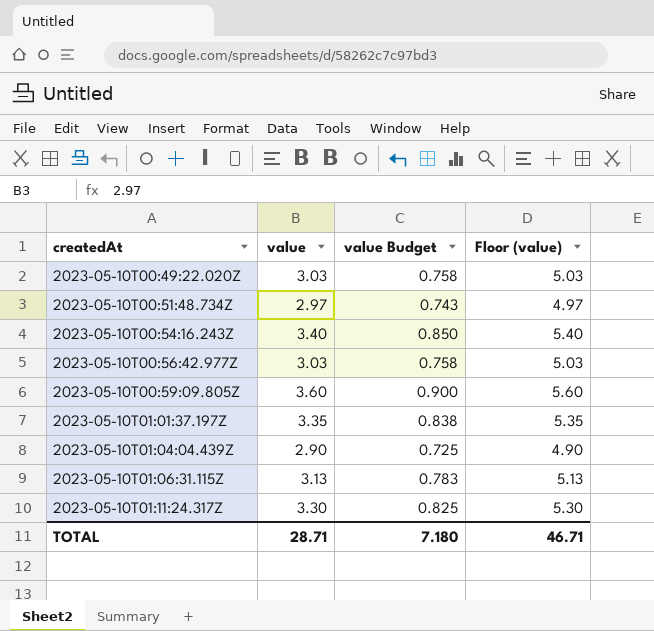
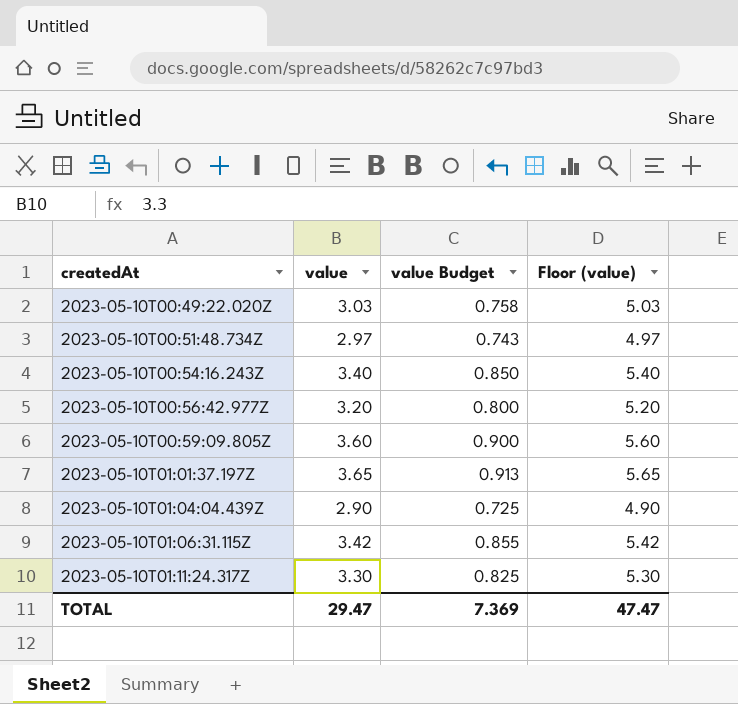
2023-05-10T00:56:42.977Z | value: 3.03 -> 3.20
2023-05-10T00:56:42.977Z | value Budget: 0.758 -> 0.800
2023-05-10T00:56:42.977Z | Floor (value): 5.03 -> 5.20
2023-05-10T01:01:37.197Z | value: 3.35 -> 3.65
2023-05-10T01:01:37.197Z | value Budget: 0.838 -> 0.913
2023-05-10T01:01:37.197Z | Floor (value): 5.35 -> 5.65
2023-05-10T01:06:31.115Z | value: 3.13 -> 3.42
2023-05-10T01:06:31.115Z | value Budget: 0.783 -> 0.855
2023-05-10T01:06:31.115Z | Floor (value): 5.13 -> 5.42
TOTAL | value: 28.71 -> 29.47
TOTAL | value Budget: 7.180 -> 7.369
TOTAL | Floor (value): 46.71 -> 47.47

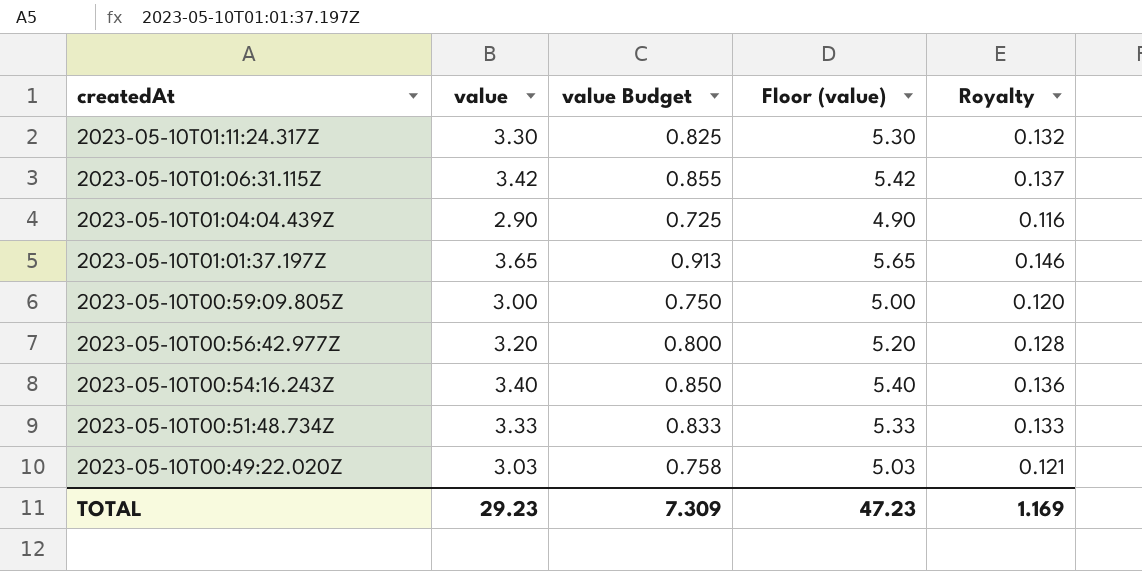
row order: createdAt ascending -> createdAt descending
column Royalty | formula: none -> [value] * 0.04
2023-05-10T00:59:09.805Z | value: 3.60 -> 3.00
2023-05-10T00:59:09.805Z | value Budget: 0.900 -> 0.750
2023-05-10T00:59:09.805Z | Floor (value): 5.60 -> 5.00
2023-05-10T00:51:48.734Z | value: 2.97 -> 3.33
2023-05-10T00:51:48.734Z | value Budget: 0.743 -> 0.833
2023-05-10T00:51:48.734Z | Floor (value): 4.97 -> 5.33
TOTAL | value: 29.47 -> 29.23
TOTAL | value Budget: 7.369 -> 7.309
TOTAL | Floor (value): 47.47 -> 47.23

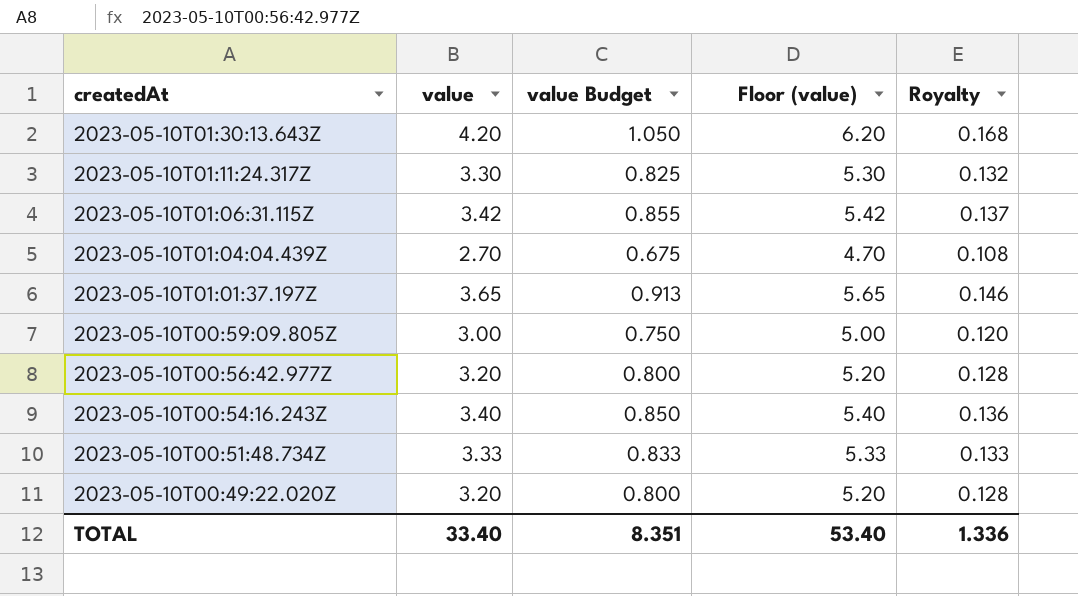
row 2023-05-10T01:30:13.643Z: none -> 4.20 | 1.050 | 6.20 | 0.168
2023-05-10T01:04:04.439Z | value: 2.90 -> 2.70
2023-05-10T01:04:04.439Z | value Budget: 0.725 -> 0.675
2023-05-10T01:04:04.439Z | Floor (value): 4.90 -> 4.70
2023-05-10T01:04:04.439Z | Royalty: 0.116 -> 0.108
2023-05-10T00:49:22.020Z | value: 3.03 -> 3.20
2023-05-10T00:49:22.020Z | value Budget: 0.758 -> 0.800
2023-05-10T00:49:22.020Z | Floor (value): 5.03 -> 5.20
2023-05-10T00:49:22.020Z | Royalty: 0.121 -> 0.128
TOTAL | value: 29.23 -> 33.40
TOTAL | value Budget: 7.309 -> 8.351
TOTAL | Floor (value): 47.23 -> 53.40
TOTAL | Royalty: 1.169 -> 1.336

